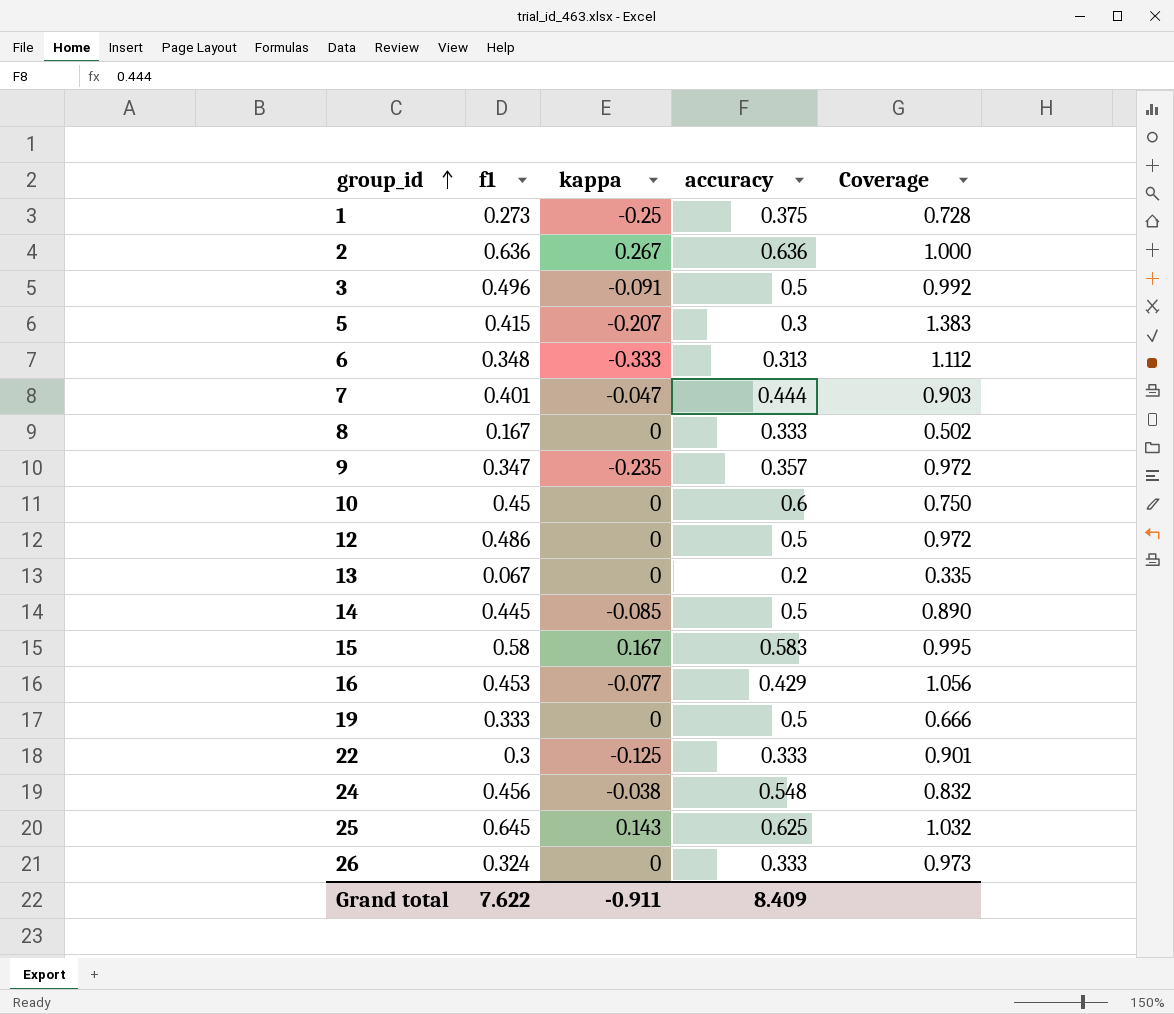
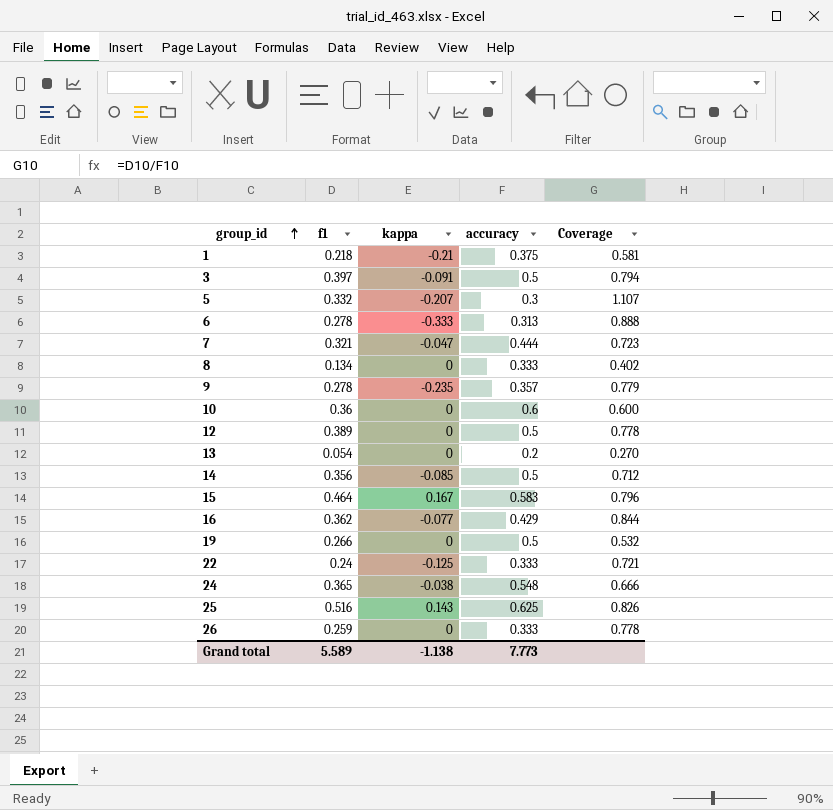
row 2: 0.636 | 0.267 | 0.636 | 1.000 -> none
1 | f1: 0.273 -> 0.218
1 | kappa: -0.25 -> -0.21
1 | Coverage: 0.728 -> 0.581
3 | f1: 0.496 -> 0.397
3 | Coverage: 0.992 -> 0.794
5 | f1: 0.415 -> 0.332
5 | Coverage: 1.383 -> 1.107
6 | f1: 0.348 -> 0.278
6 | Coverage: 1.112 -> 0.888
7 | f1: 0.401 -> 0.321
7 | Coverage: 0.903 -> 0.723
8 | f1: 0.167 -> 0.134
8 | Coverage: 0.502 -> 0.402
9 | f1: 0.347 -> 0.278
9 | Coverage: 0.972 -> 0.779
10 | f1: 0.45 -> 0.36
10 | Coverage: 0.750 -> 0.600
12 | f1: 0.486 -> 0.389
12 | Coverage: 0.972 -> 0.778
13 | f1: 0.067 -> 0.054
13 | Coverage: 0.335 -> 0.270
14 | f1: 0.445 -> 0.356
14 | Coverage: 0.890 -> 0.712
15 | f1: 0.58 -> 0.464
15 | Coverage: 0.995 -> 0.796
16 | f1: 0.453 -> 0.362
16 | Coverage: 1.056 -> 0.844
19 | f1: 0.333 -> 0.266
19 | Coverage: 0.666 -> 0.532
22 | f1: 0.3 -> 0.24
22 | Coverage: 0.901 -> 0.721
24 | f1: 0.456 -> 0.365
24 | Coverage: 0.832 -> 0.666
25 | f1: 0.645 -> 0.516
25 | Coverage: 1.032 -> 0.826
26 | f1: 0.324 -> 0.259
26 | Coverage: 0.973 -> 0.778
Grand total | f1: 7.622 -> 5.589
Grand total | kappa: -0.911 -> -1.138
Grand total | accuracy: 8.409 -> 7.773

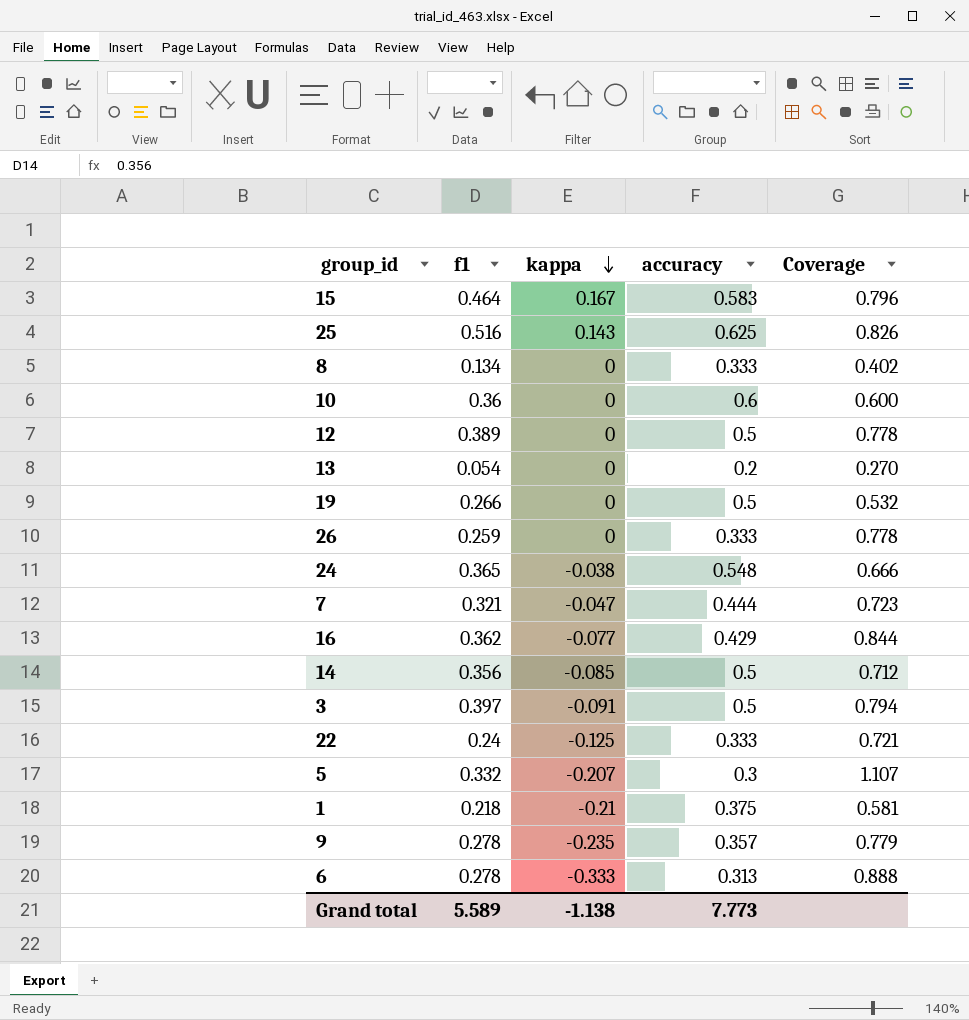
row order: group_id ascending -> kappa descending

